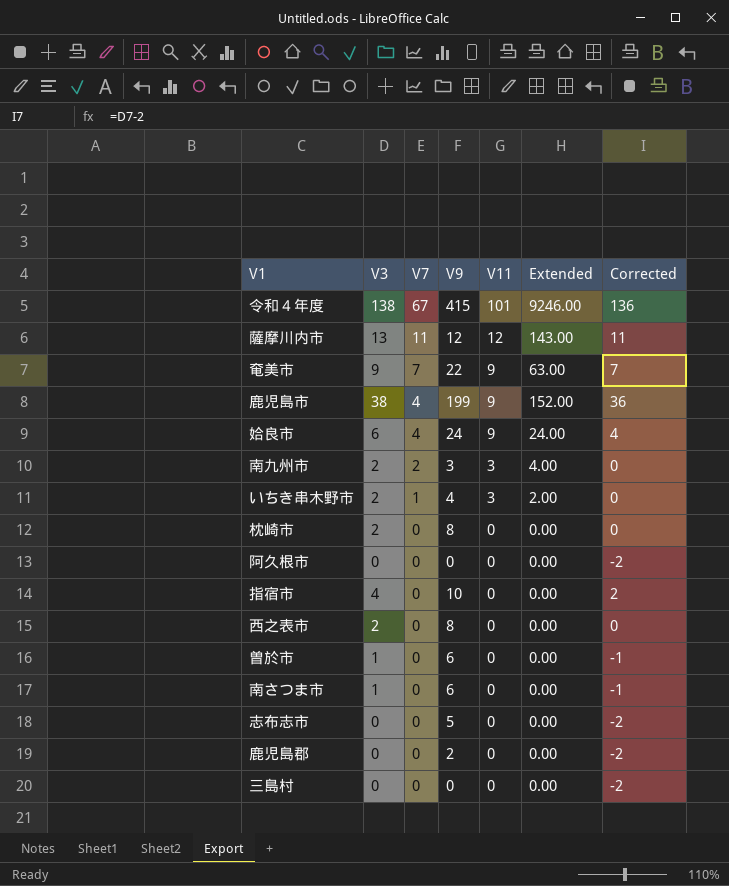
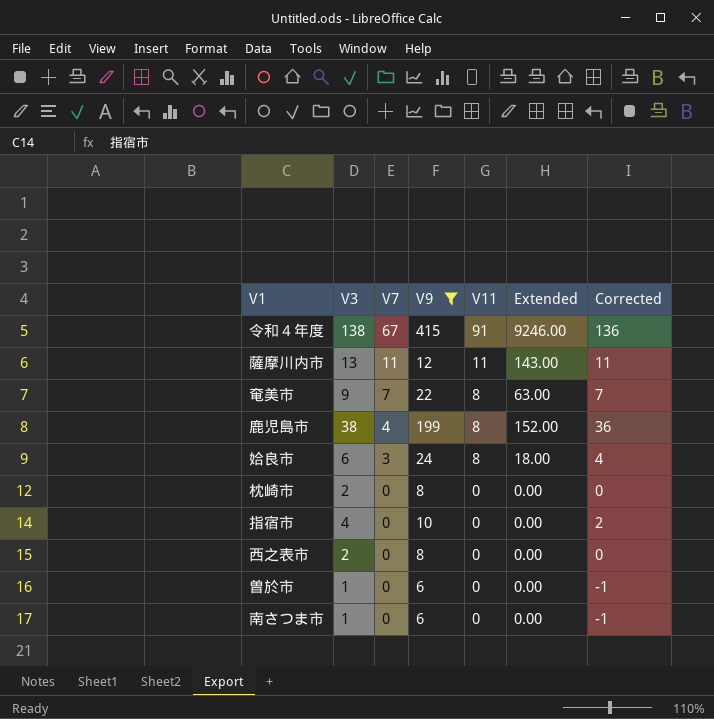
filter: none -> V9 >= 6
令和４年度 | V11: 101 -> 91
薩摩川内市 | V11: 12 -> 11
奄美市 | V11: 9 -> 8
鹿児島市 | V11: 9 -> 8
姶良市 | V7: 4 -> 3
姶良市 | V11: 9 -> 8
姶良市 | Extended: 24.00 -> 18.00

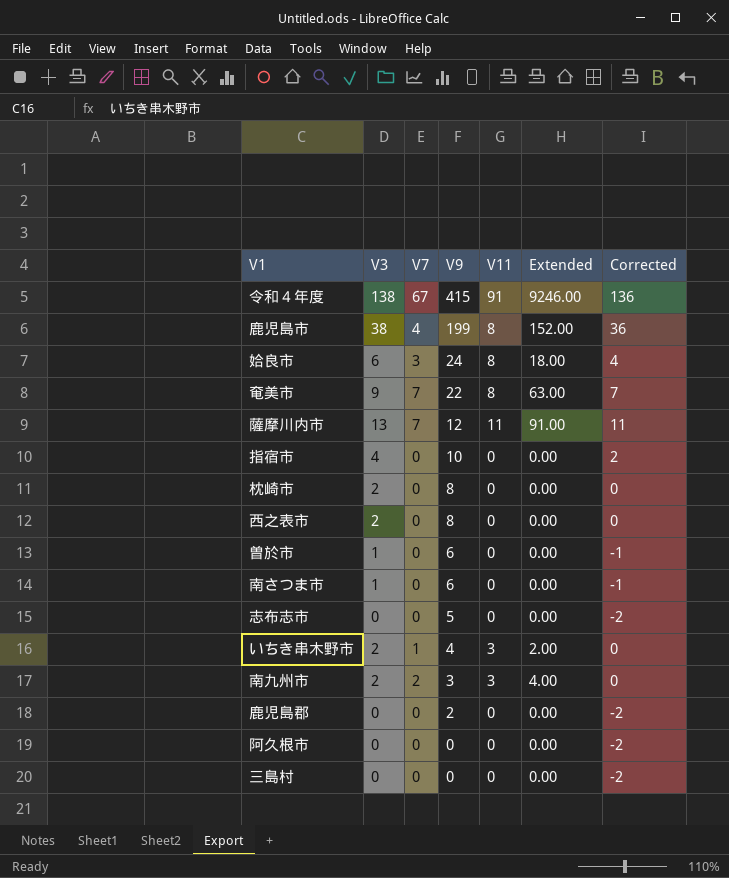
filter: V9 >= 6 -> none
row order: V7 descending -> V9 descending
薩摩川内市 | V7: 11 -> 7
薩摩川内市 | Extended: 143.00 -> 91.00

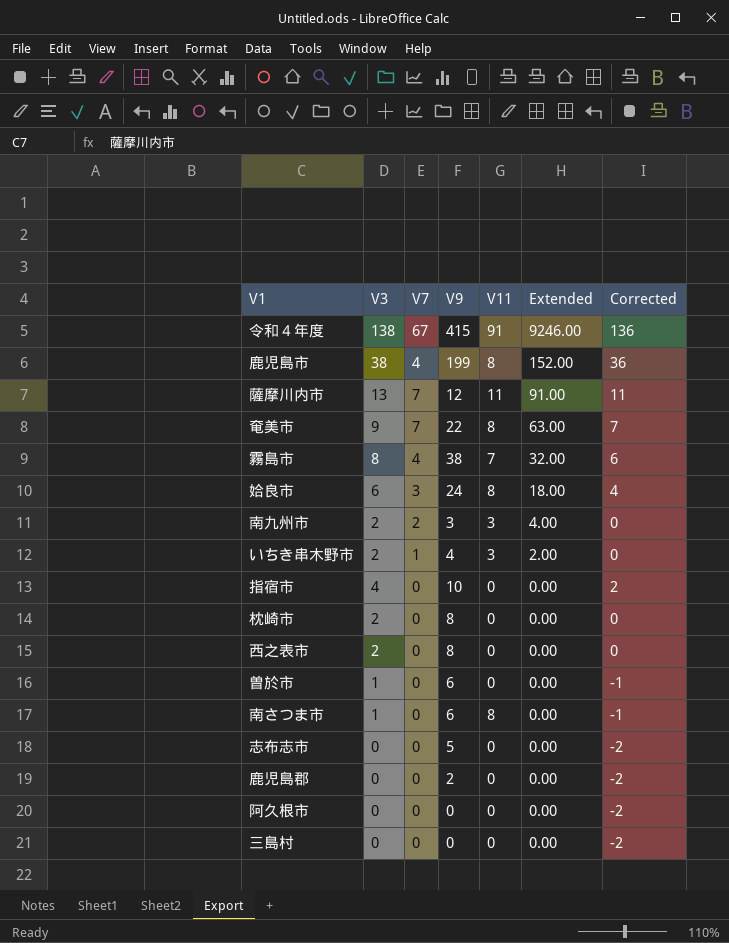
row order: V9 descending -> Extended descending
row 霧島市: none -> 8 | 4 | 38 | 7 | 32.00 | 6
南さつま市 | V11: 0 -> 8

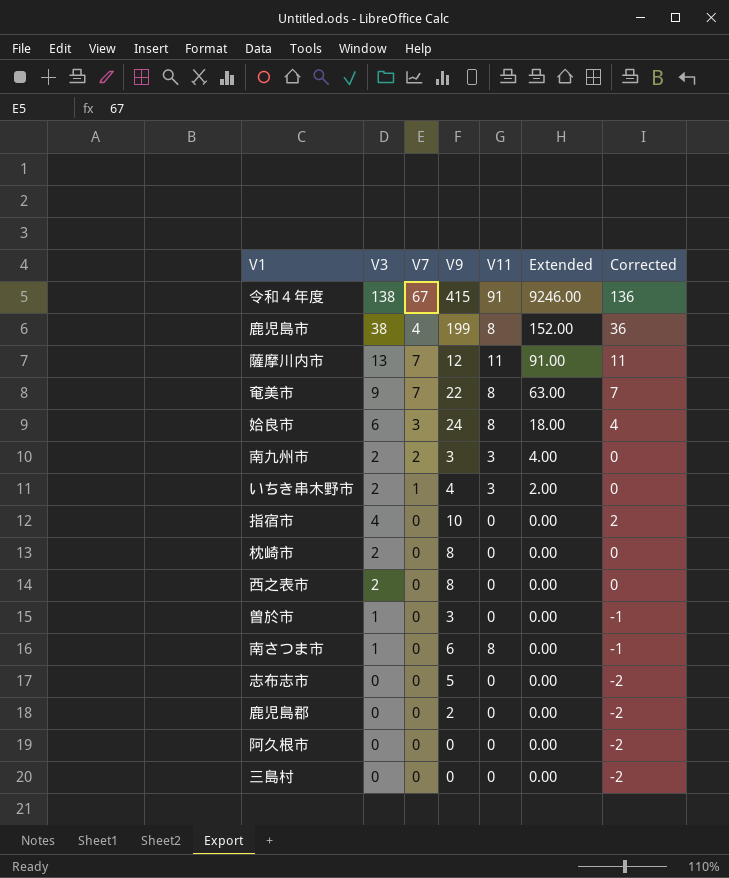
row 霧島市: 8 | 4 | 38 | 7 | 32.00 | 6 -> none
曽於市 | V9: 6 -> 3

